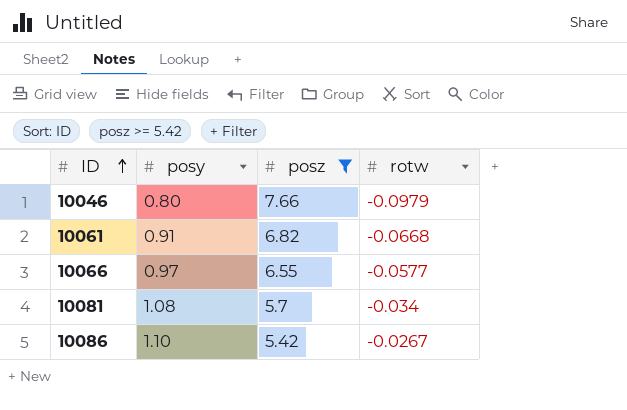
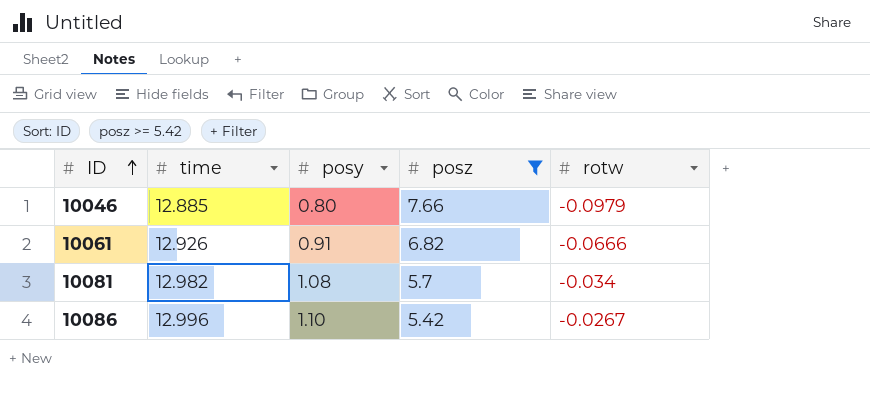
column time | position: none -> 2
row 10066: 0.97 | 6.55 | -0.0577 -> none
10061 | rotw: -0.0668 -> -0.0666

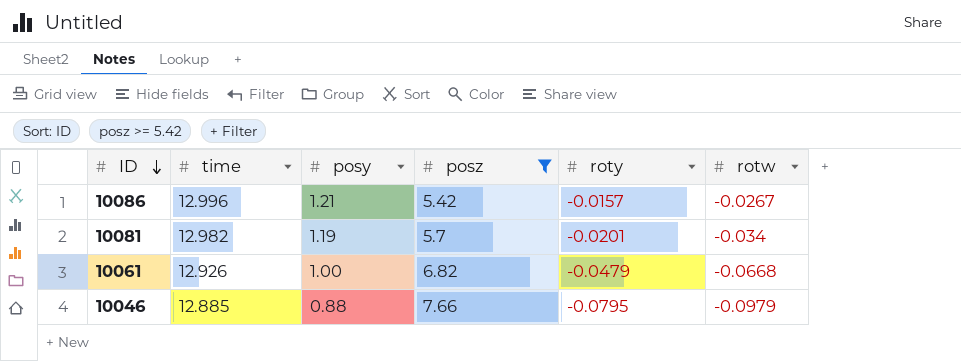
row order: ID ascending -> ID descending
column roty | position: none -> 5
10086 | posy: 1.10 -> 1.21
10081 | posy: 1.08 -> 1.19
10061 | posy: 0.91 -> 1.00
10061 | rotw: -0.0666 -> -0.0668
10046 | posy: 0.80 -> 0.88

